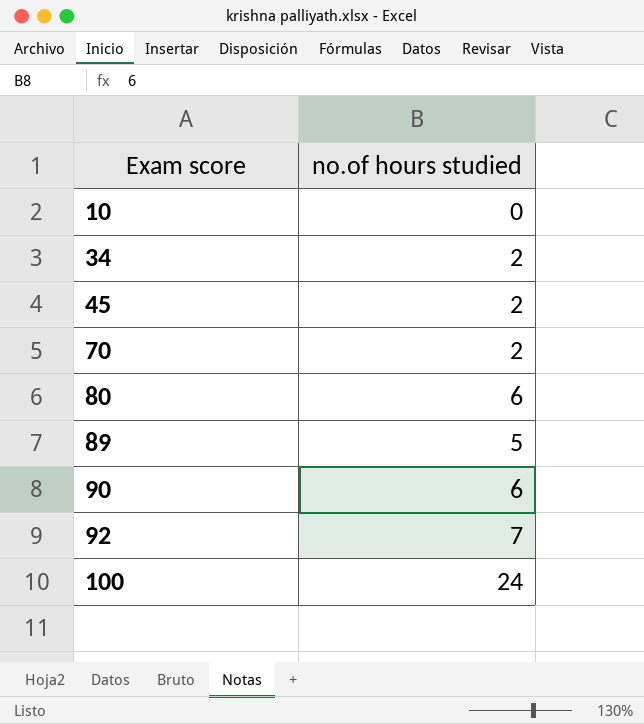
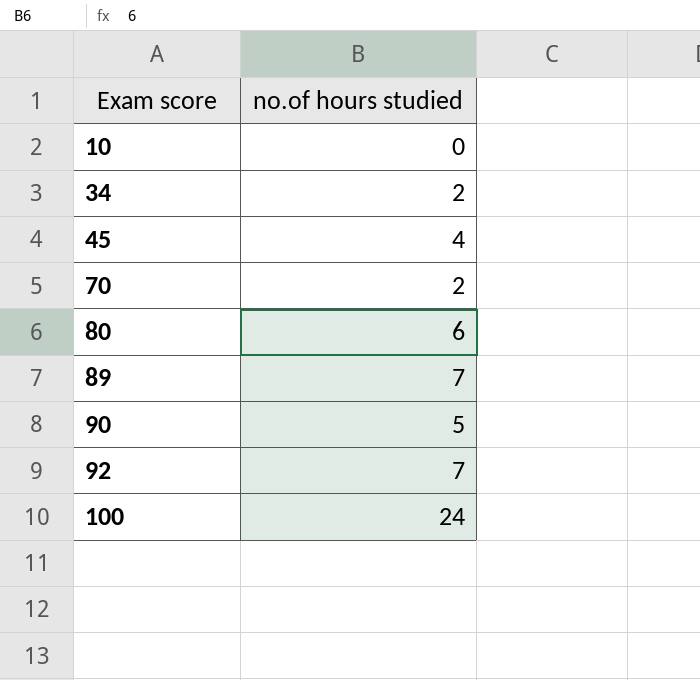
45 | no.of hours studied: 2 -> 4
89 | no.of hours studied: 5 -> 7
90 | no.of hours studied: 6 -> 5

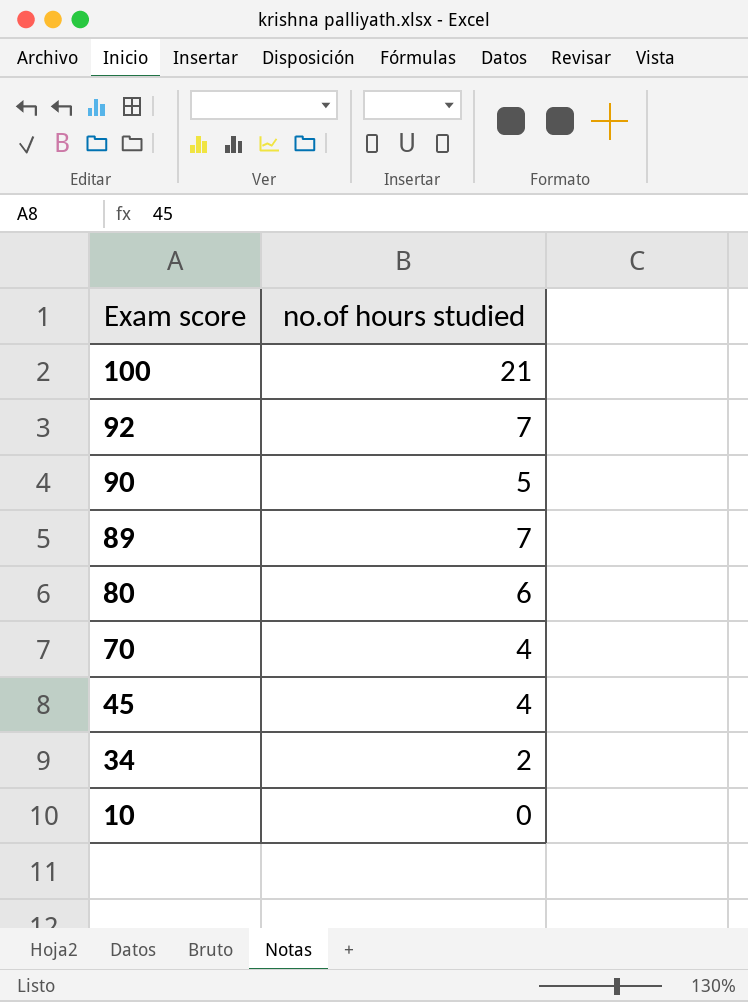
row order: Exam score ascending -> Exam score descending
100 | no.of hours studied: 24 -> 21
70 | no.of hours studied: 2 -> 4

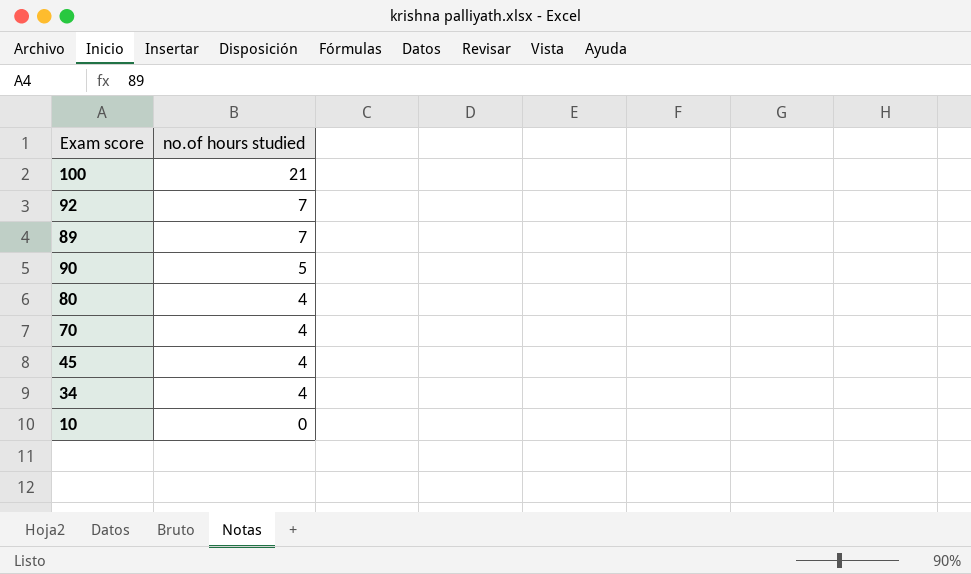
row order: Exam score descending -> no.of hours studied descending
80 | no.of hours studied: 6 -> 4
34 | no.of hours studied: 2 -> 4

